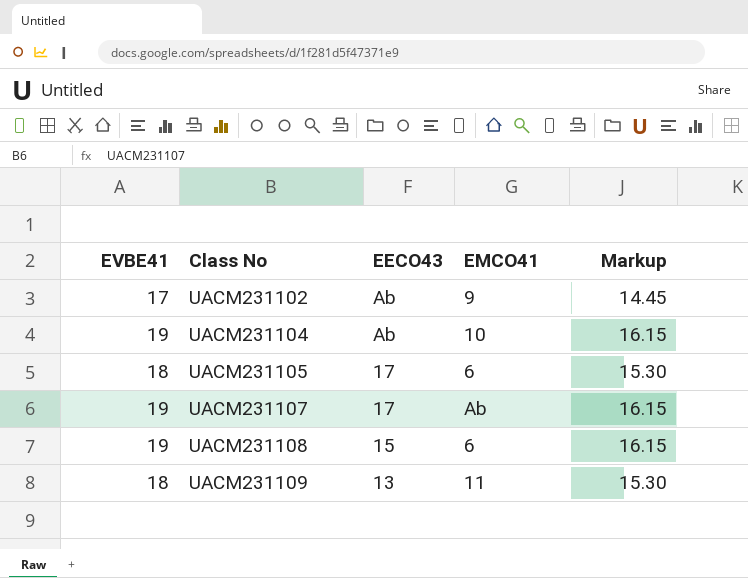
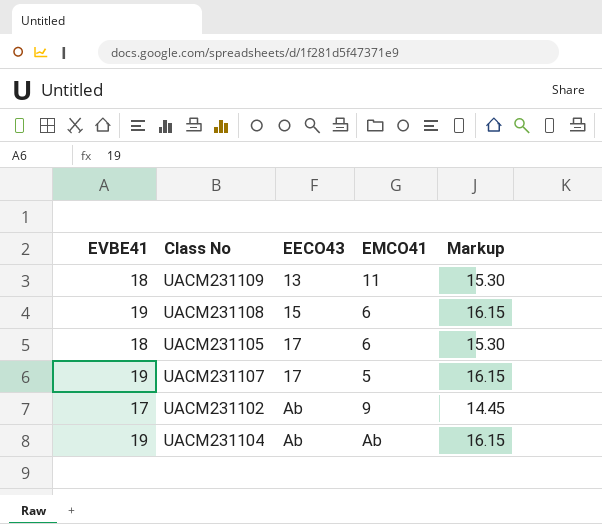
row order: Class No ascending -> EECO43 ascending
UACM231107 | EMCO41: Ab -> 5
UACM231104 | EMCO41: 10 -> Ab

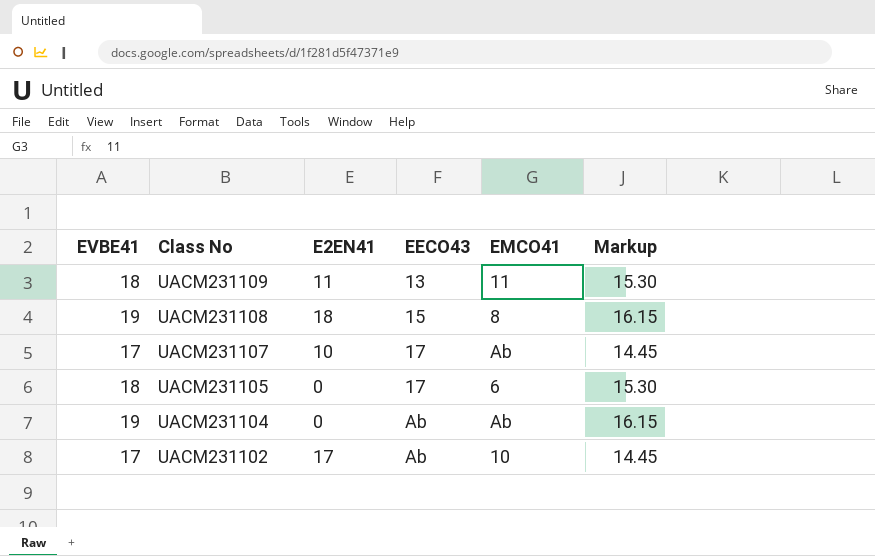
row order: EECO43 ascending -> Class No descending
column E2EN41 | position: none -> 3
UACM231108 | EMCO41: 6 -> 8
UACM231107 | EVBE41: 19 -> 17
UACM231107 | EMCO41: 5 -> Ab
UACM231107 | Markup: 16.15 -> 14.45
UACM231102 | EMCO41: 9 -> 10

